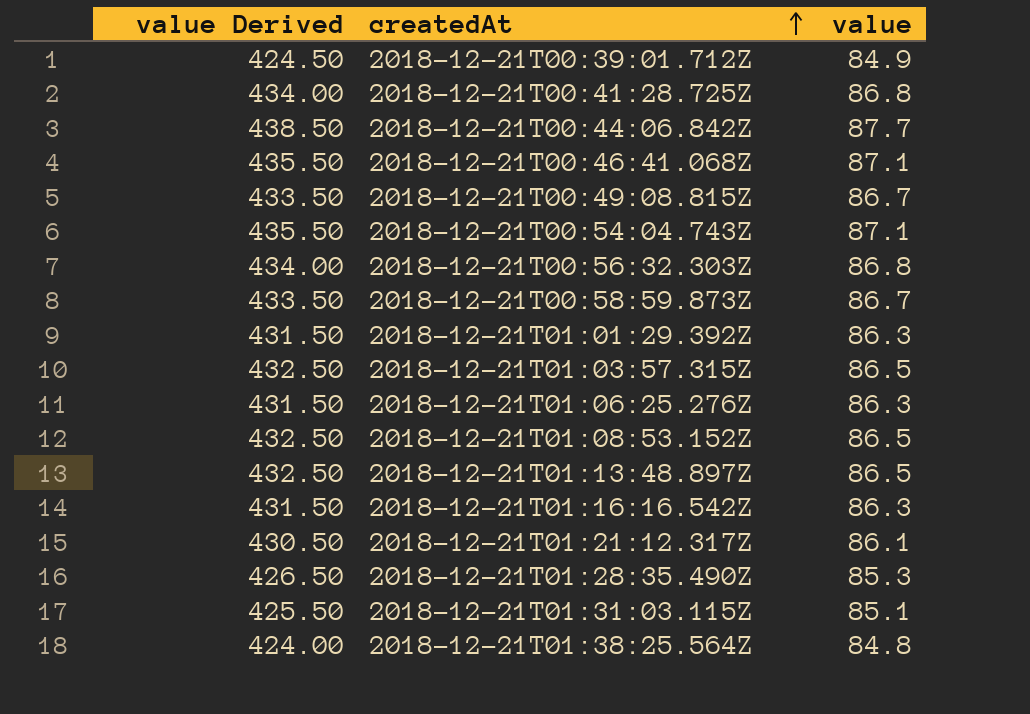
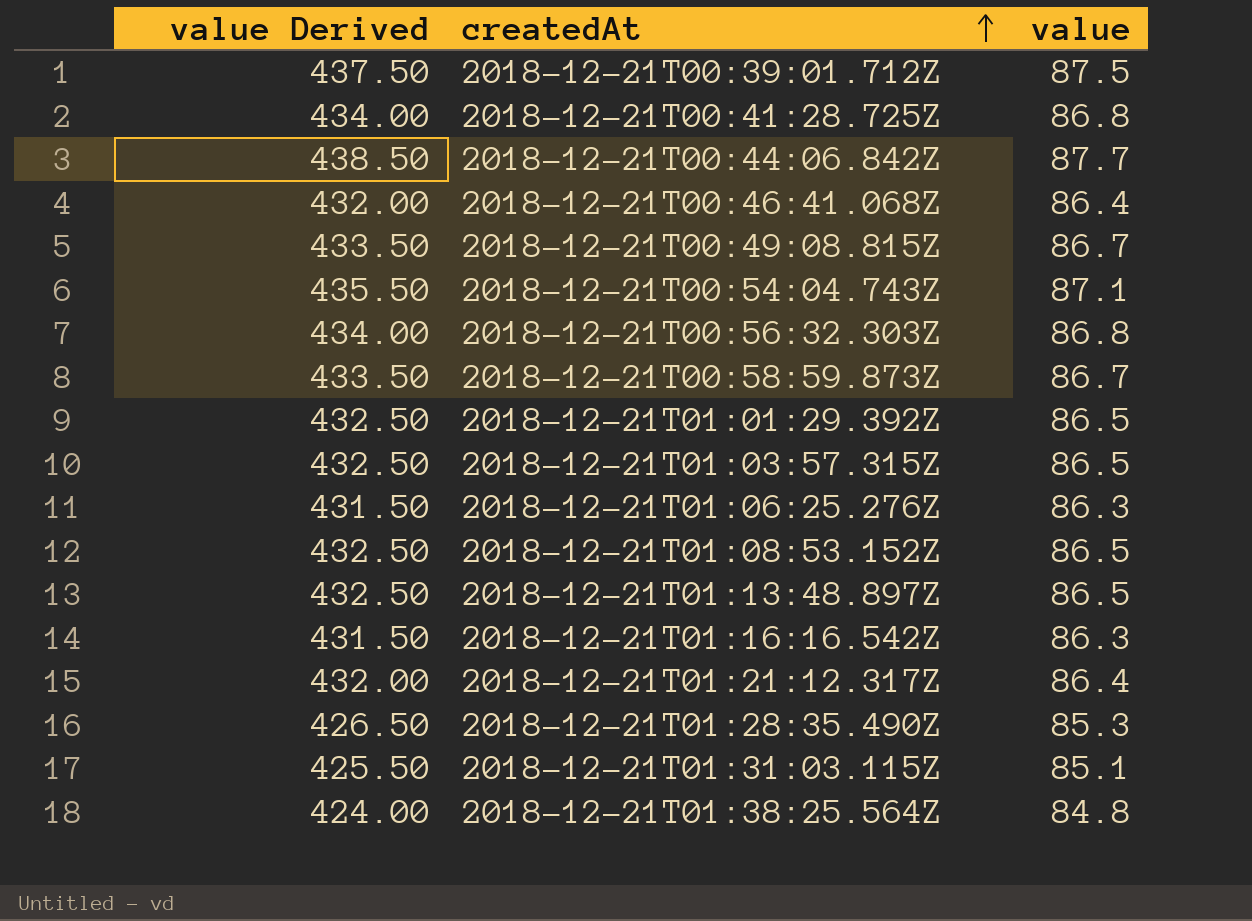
2018-12-21T00:39:01.712Z | value Derived: 424.50 -> 437.50
2018-12-21T00:39:01.712Z | value: 84.9 -> 87.5
2018-12-21T00:46:41.068Z | value Derived: 435.50 -> 432.00
2018-12-21T00:46:41.068Z | value: 87.1 -> 86.4
2018-12-21T01:01:29.392Z | value Derived: 431.50 -> 432.50
2018-12-21T01:01:29.392Z | value: 86.3 -> 86.5
2018-12-21T01:21:12.317Z | value Derived: 430.50 -> 432.00
2018-12-21T01:21:12.317Z | value: 86.1 -> 86.4

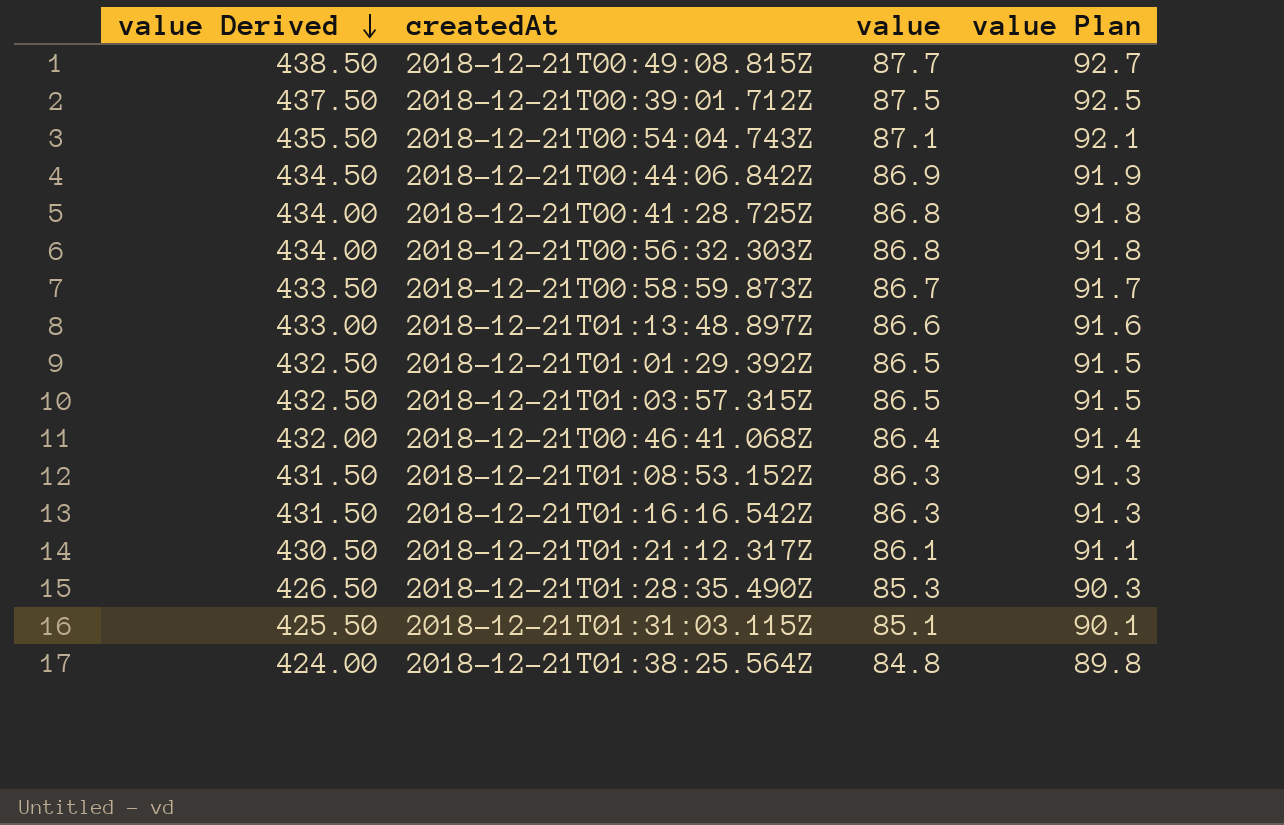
row order: createdAt ascending -> value Derived descending
column value Plan | formula: none -> [value] + 5
row 2018-12-21T01:06:25.276Z: 431.50 | 86.3 -> none
2018-12-21T00:49:08.815Z | value Derived: 433.50 -> 438.50
2018-12-21T00:49:08.815Z | value: 86.7 -> 87.7
2018-12-21T00:44:06.842Z | value Derived: 438.50 -> 434.50
2018-12-21T00:44:06.842Z | value: 87.7 -> 86.9
2018-12-21T01:13:48.897Z | value Derived: 432.50 -> 433.00
2018-12-21T01:13:48.897Z | value: 86.5 -> 86.6
2018-12-21T01:08:53.152Z | value Derived: 432.50 -> 431.50
2018-12-21T01:08:53.152Z | value: 86.5 -> 86.3
2018-12-21T01:21:12.317Z | value Derived: 432.00 -> 430.50
2018-12-21T01:21:12.317Z | value: 86.4 -> 86.1

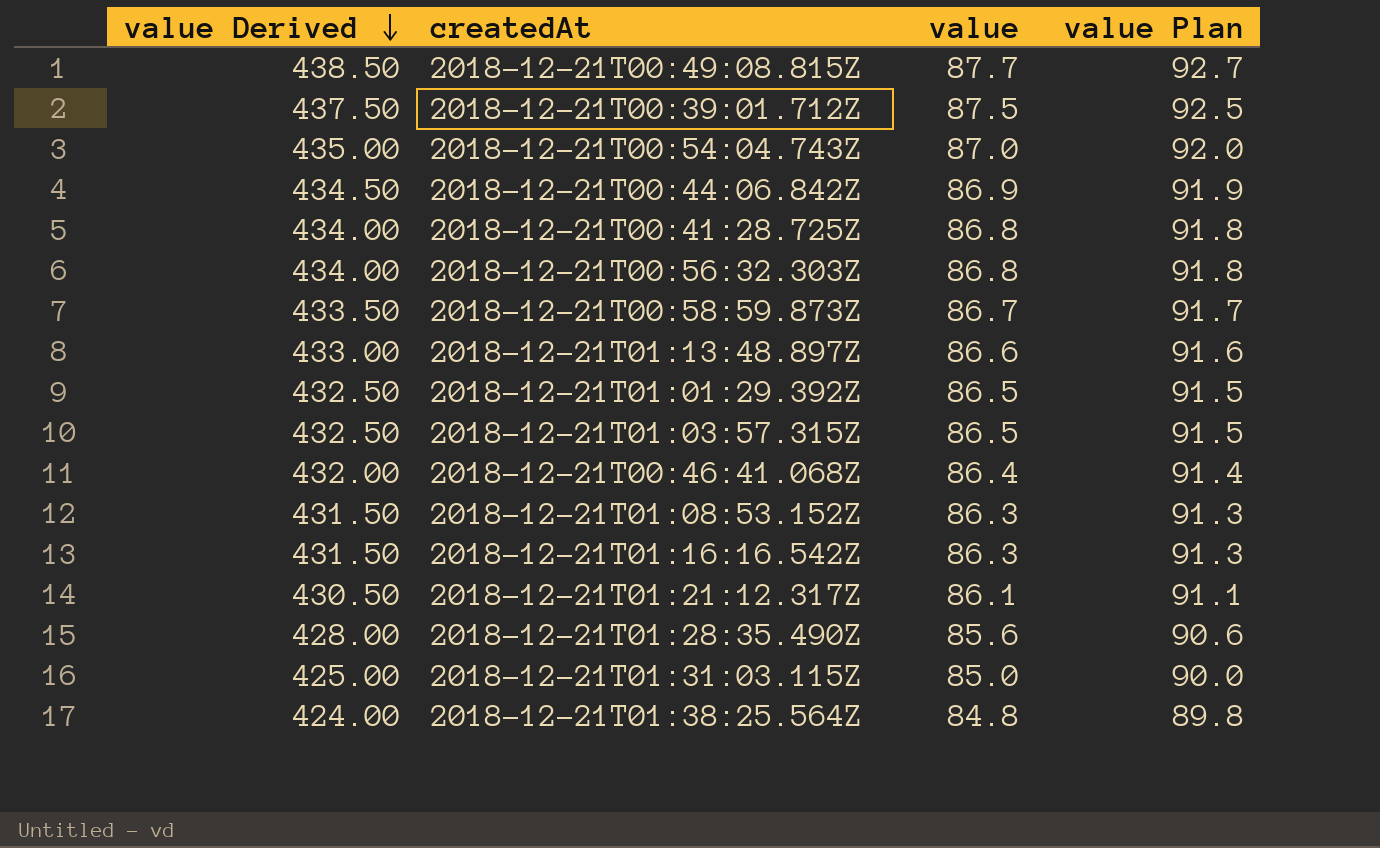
2018-12-21T00:54:04.743Z | value Derived: 435.50 -> 435.00
2018-12-21T00:54:04.743Z | value: 87.1 -> 87.0
2018-12-21T00:54:04.743Z | value Plan: 92.1 -> 92.0
2018-12-21T01:28:35.490Z | value Derived: 426.50 -> 428.00
2018-12-21T01:28:35.490Z | value: 85.3 -> 85.6
2018-12-21T01:28:35.490Z | value Plan: 90.3 -> 90.6
2018-12-21T01:31:03.115Z | value Derived: 425.50 -> 425.00
2018-12-21T01:31:03.115Z | value: 85.1 -> 85.0
2018-12-21T01:31:03.115Z | value Plan: 90.1 -> 90.0

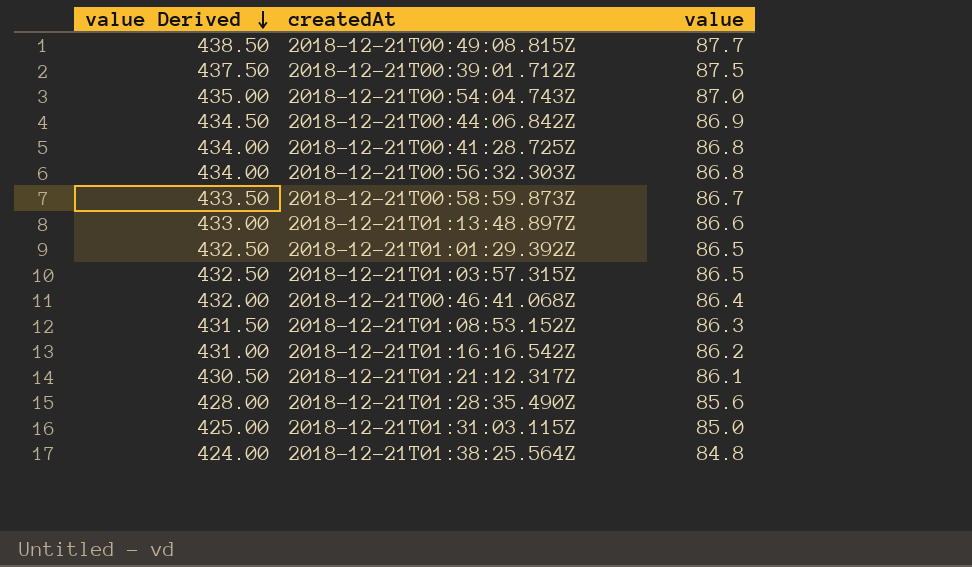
column value Plan | formula: [value] + 5 -> none
2018-12-21T01:16:16.542Z | value Derived: 431.50 -> 431.00
2018-12-21T01:16:16.542Z | value: 86.3 -> 86.2

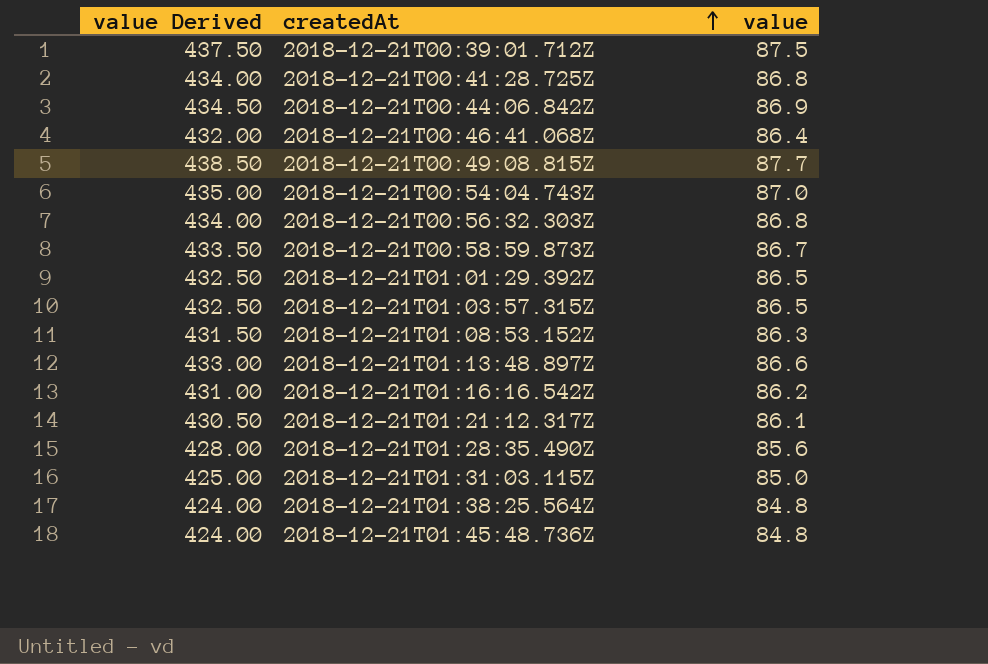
row order: value Derived descending -> createdAt ascending
row 2018-12-21T01:45:48.736Z: none -> 424.00 | 84.8

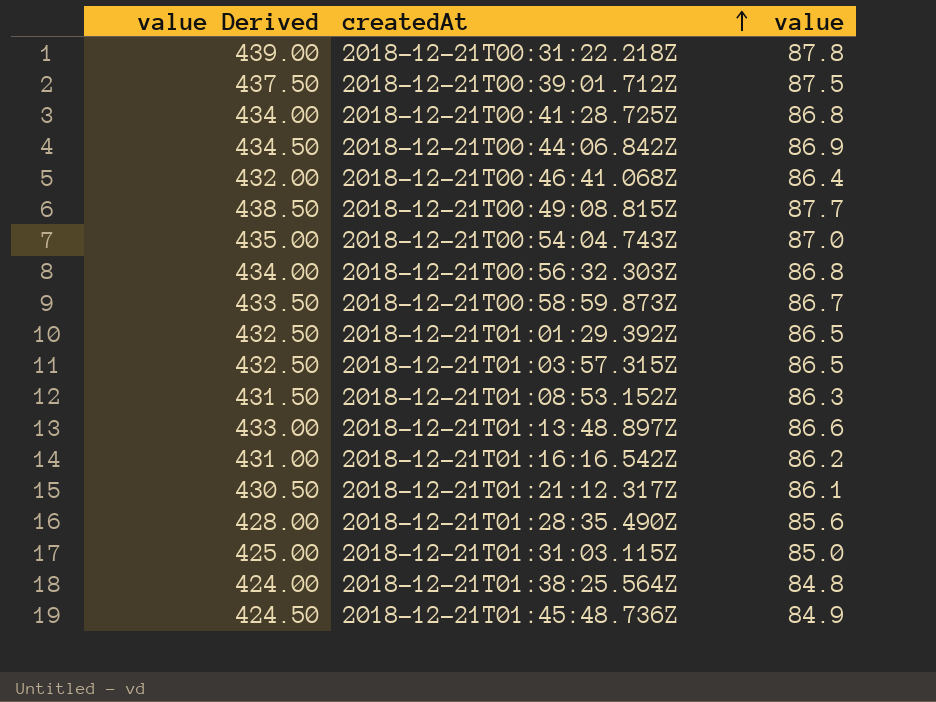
row 2018-12-21T00:31:22.218Z: none -> 439.00 | 87.8
2018-12-21T01:45:48.736Z | value Derived: 424.00 -> 424.50
2018-12-21T01:45:48.736Z | value: 84.8 -> 84.9

